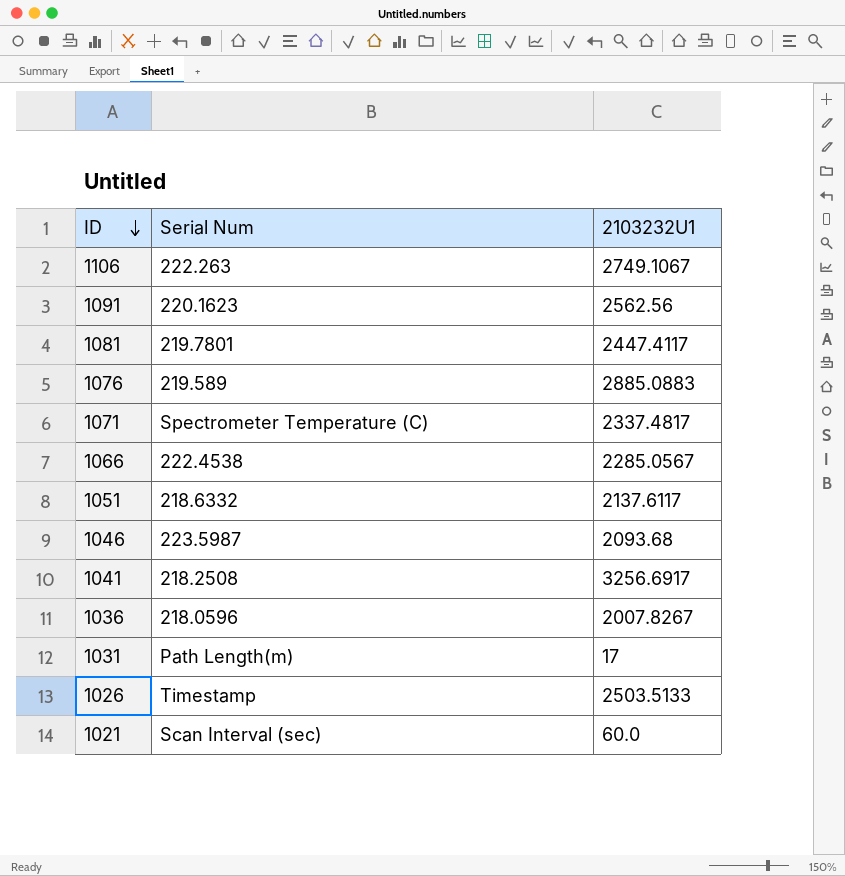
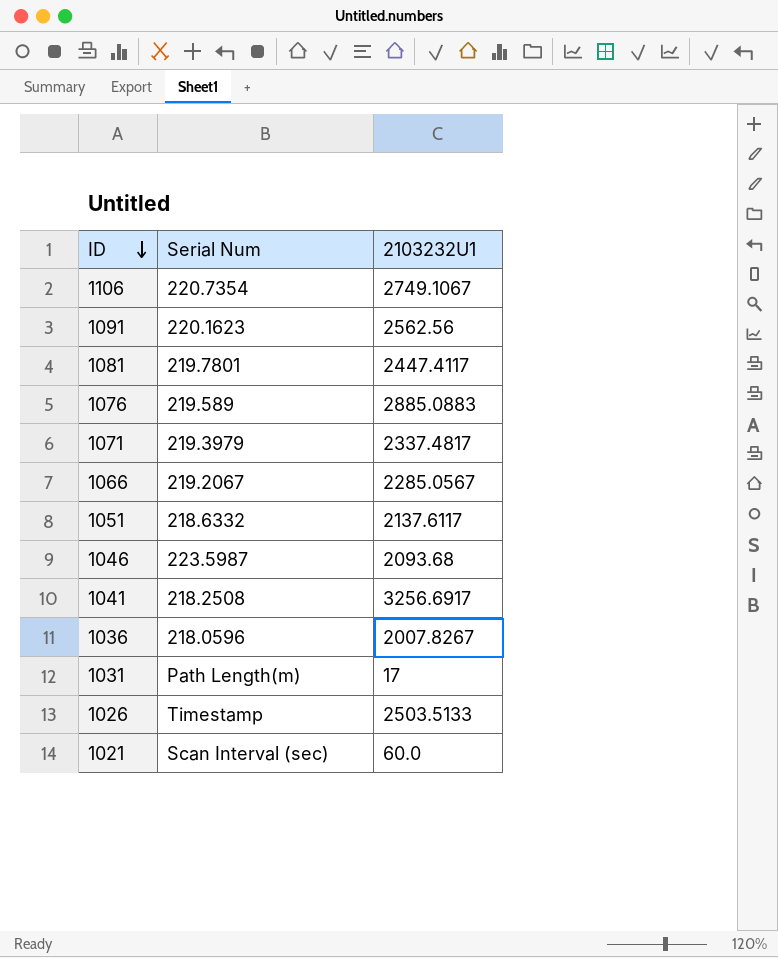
1106 | Serial Num: 222.263 -> 220.7354
1071 | Serial Num: Spectrometer Temperature (C) -> 219.3979
1066 | Serial Num: 222.4538 -> 219.2067

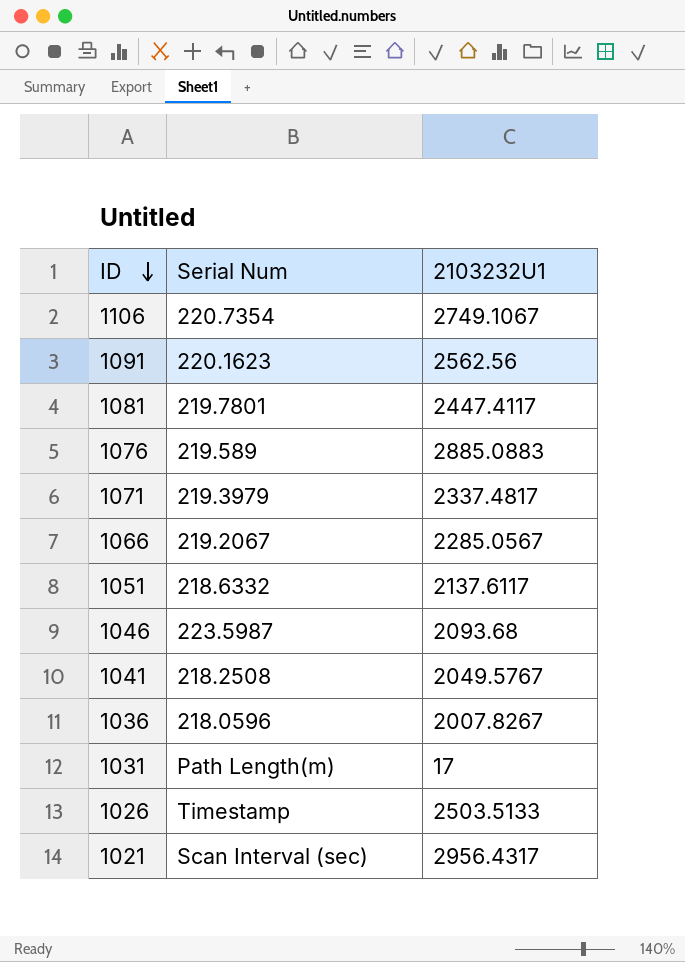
1041 | 2103232U1: 3256.6917 -> 2049.5767
1021 | 2103232U1: 60.0 -> 2956.4317

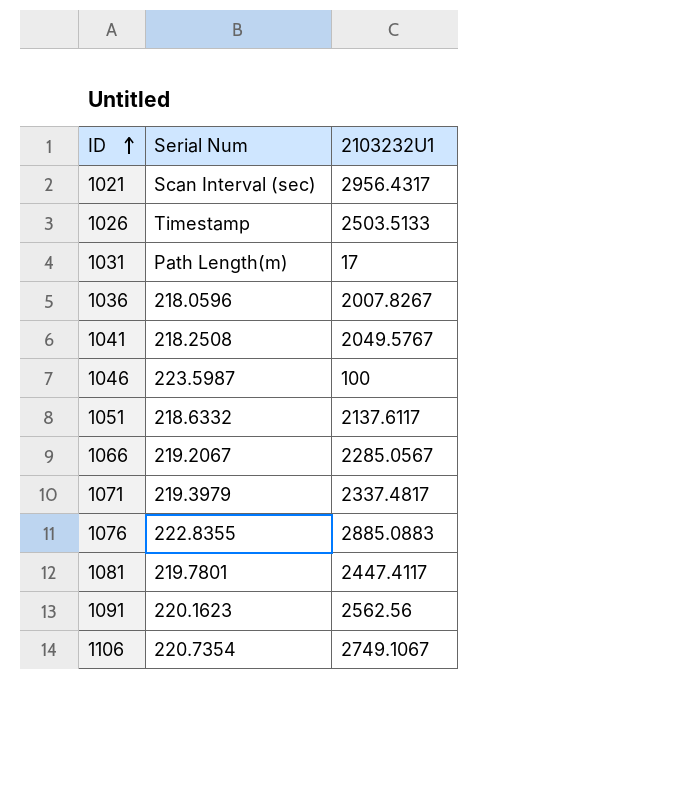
row order: ID descending -> ID ascending
1046 | 2103232U1: 2093.68 -> 100
1076 | Serial Num: 219.589 -> 222.8355

